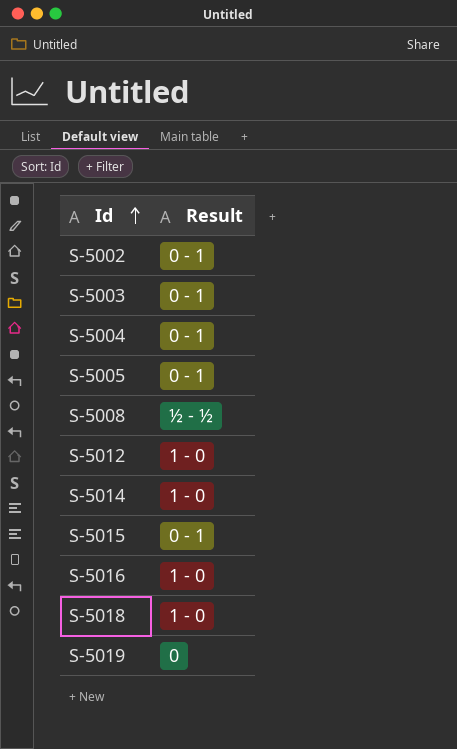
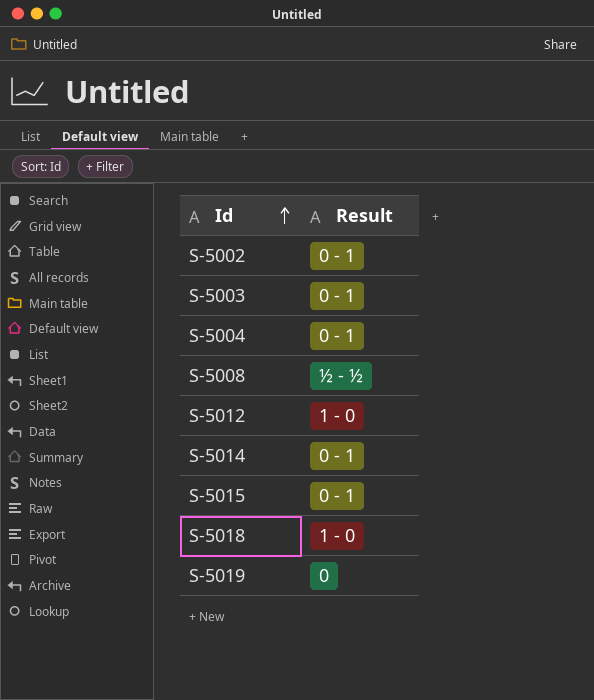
row S-5005: 0 - 1 -> none
row S-5016: 1 - 0 -> none
S-5014 | Result: 1 - 0 -> 0 - 1

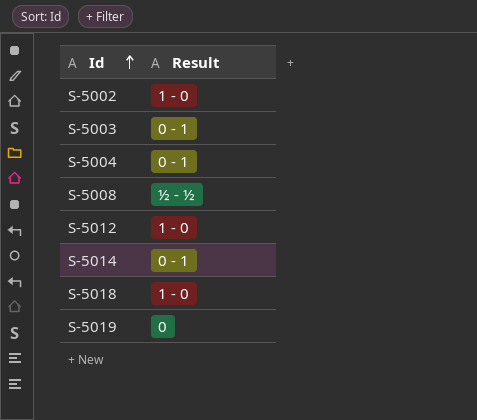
row S-5015: 0 - 1 -> none
S-5002 | Result: 0 - 1 -> 1 - 0

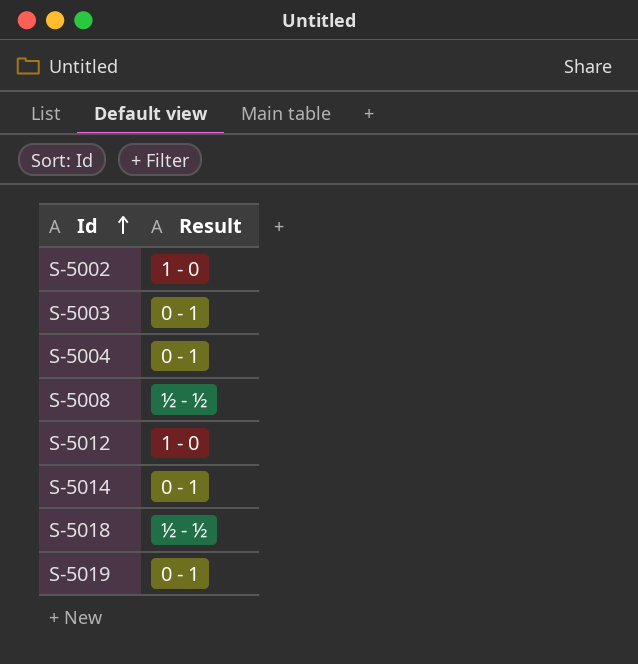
S-5018 | Result: 1 - 0 -> ½ - ½
S-5019 | Result: 0 -> 0 - 1

